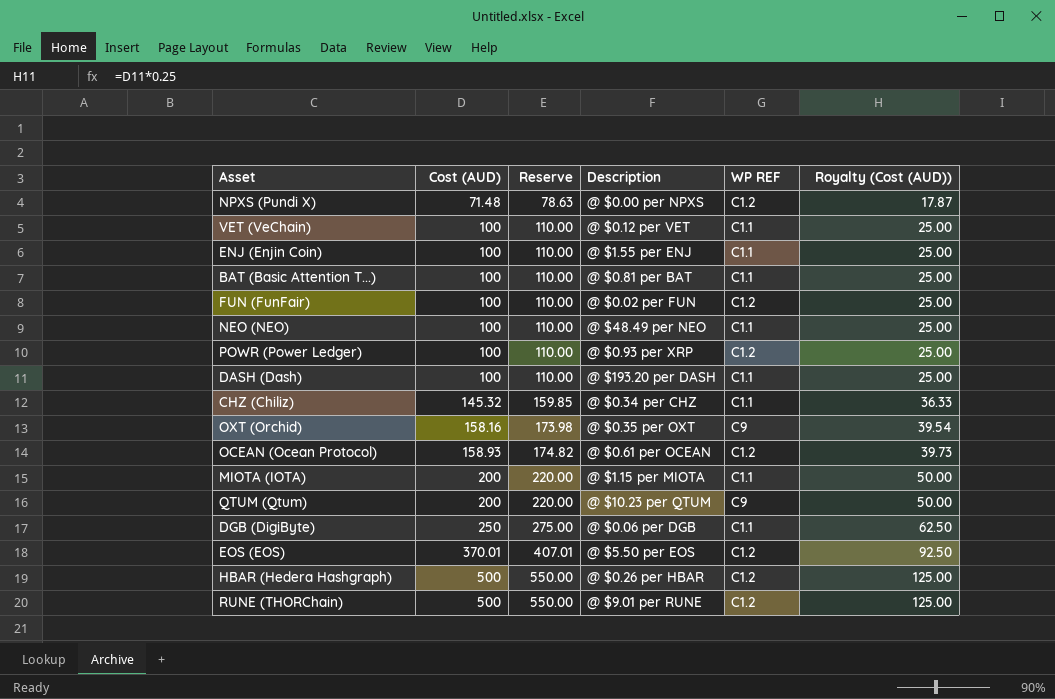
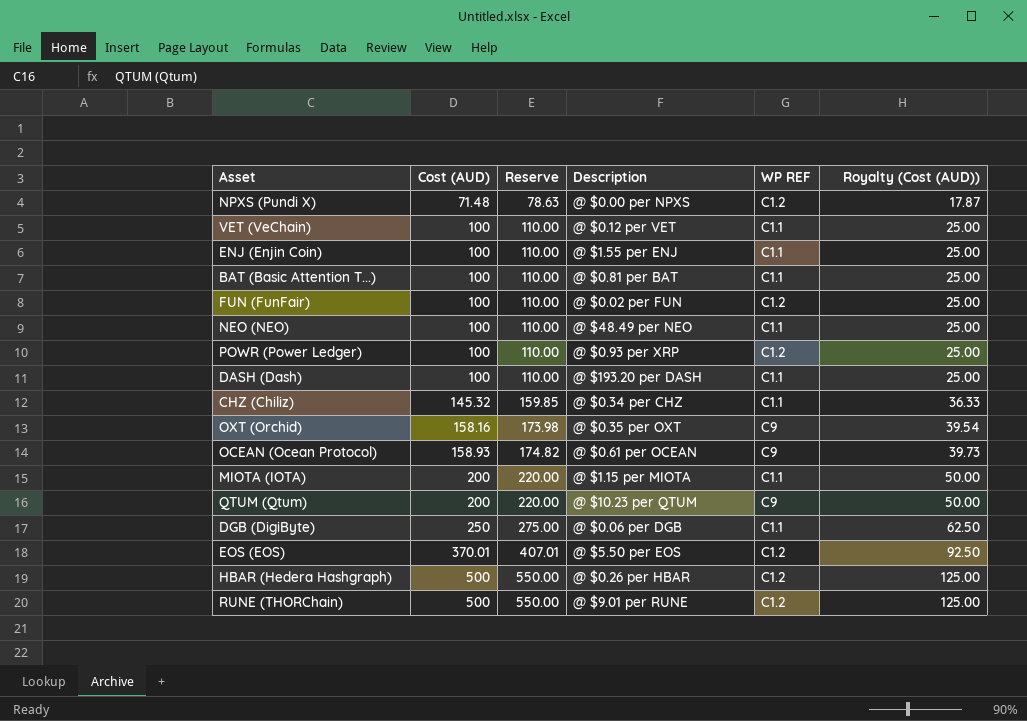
OCEAN (Ocean Protocol) | WP REF: C1.2 -> C9

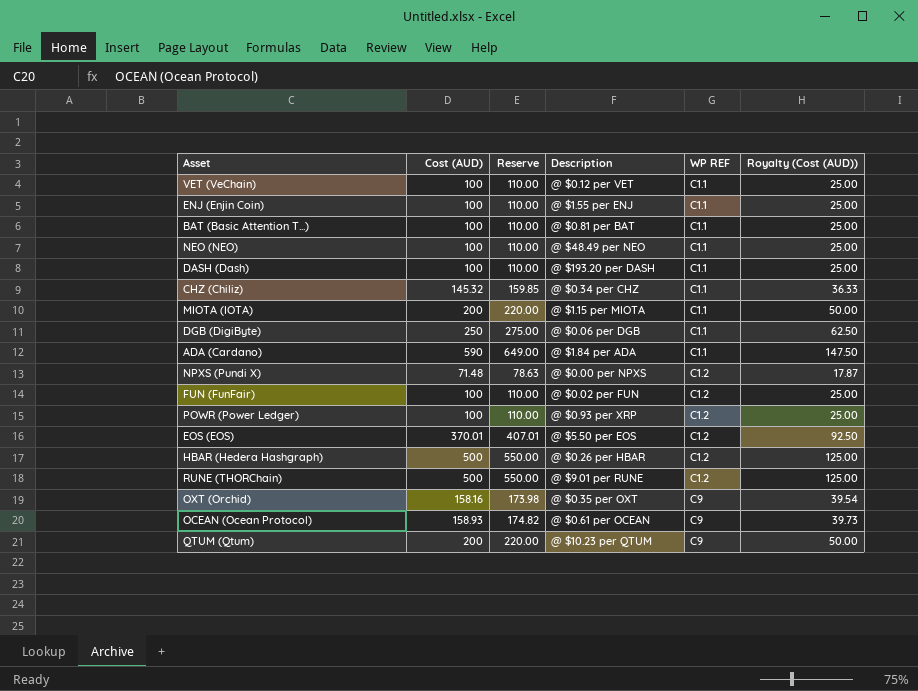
row order: Cost (AUD) ascending -> WP REF ascending
row ADA (Cardano): none -> 590 | 649.00 | @ $1.84 per ADA | C1.1 | 147.50

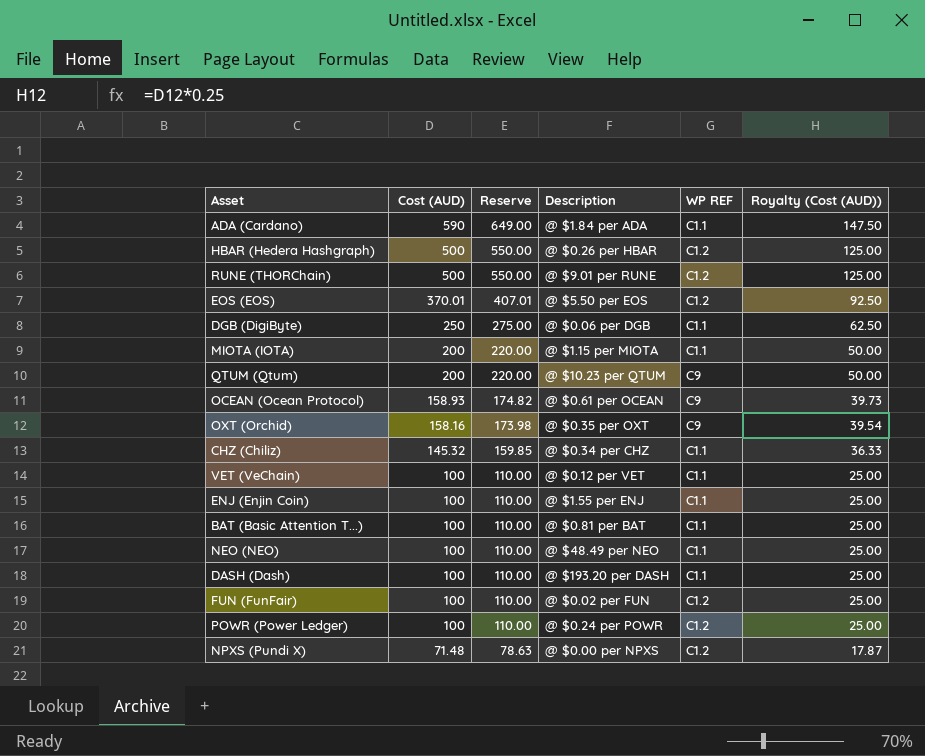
row order: WP REF ascending -> Cost (AUD) descending
POWR (Power Ledger) | Description: @ $0.93 per XRP -> @ $0.24 per POWR

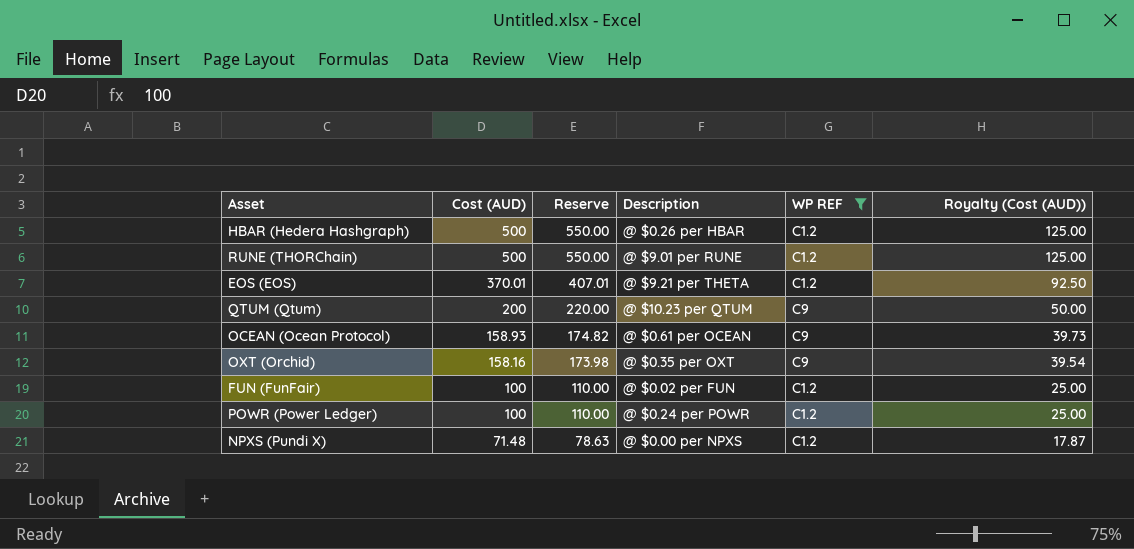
filter: none -> WP REF != C1.1
EOS (EOS) | Description: @ $5.50 per EOS -> @ $9.21 per THETA

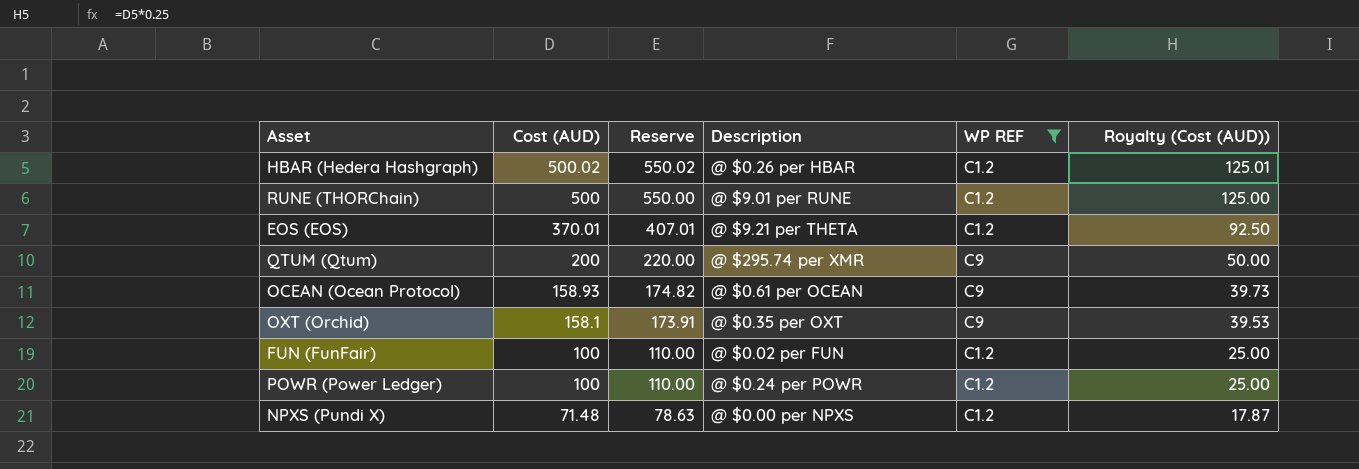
HBAR (Hedera Hashgraph) | Cost (AUD): 500 -> 500.02
HBAR (Hedera Hashgraph) | Reserve: 550.00 -> 550.02
HBAR (Hedera Hashgraph) | Royalty (Cost (AUD)): 125.00 -> 125.01
QTUM (Qtum) | Description: @ $10.23 per QTUM -> @ $295.74 per XMR
OXT (Orchid) | Cost (AUD): 158.16 -> 158.1
OXT (Orchid) | Reserve: 173.98 -> 173.91
OXT (Orchid) | Royalty (Cost (AUD)): 39.54 -> 39.53

